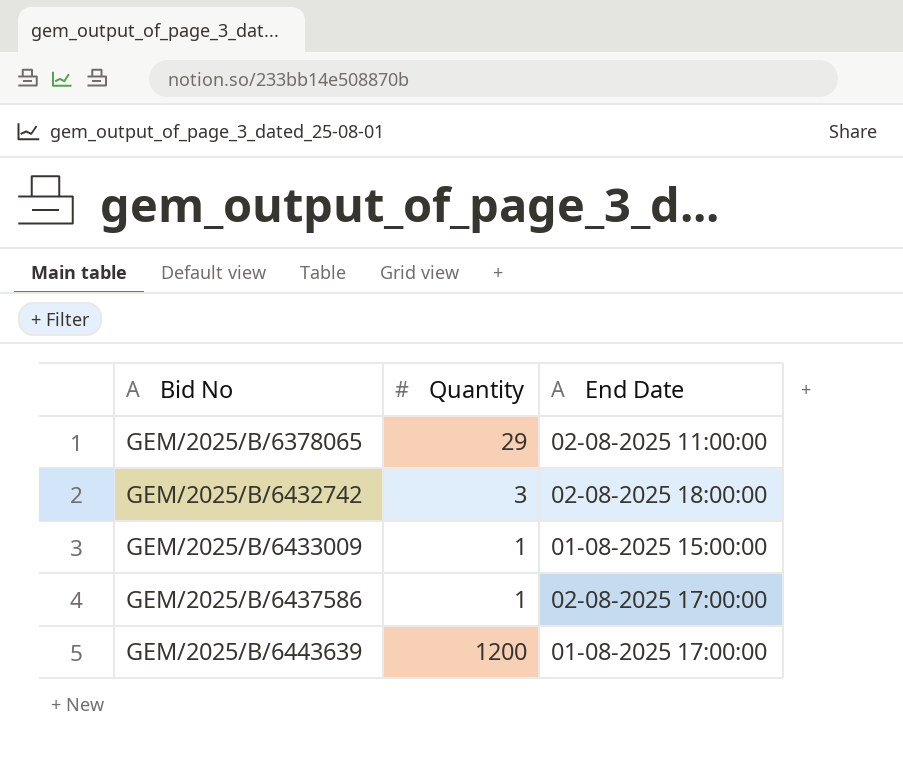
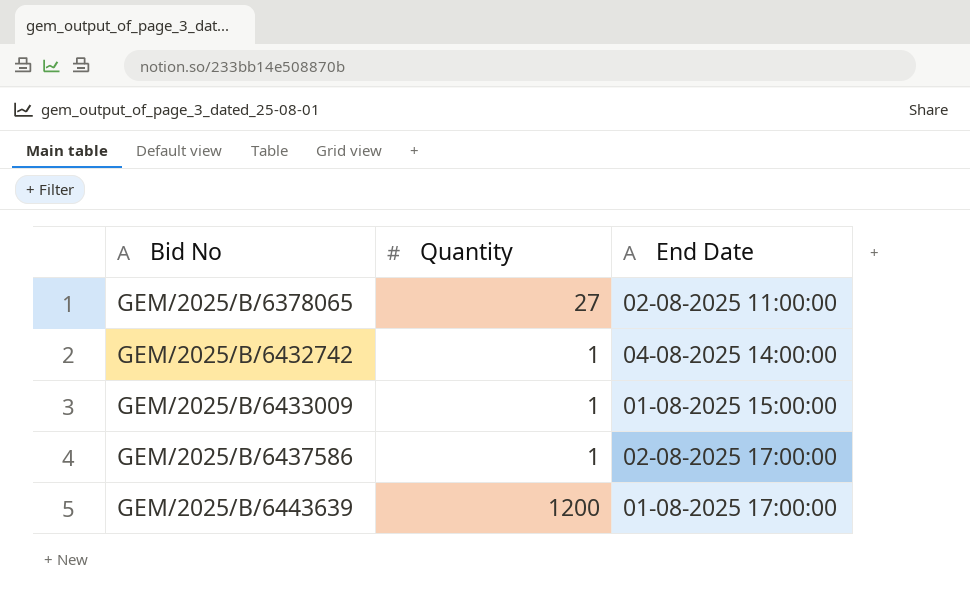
GEM/2025/B/6378065 | Quantity: 29 -> 27
GEM/2025/B/6432742 | Quantity: 3 -> 1
GEM/2025/B/6432742 | End Date: 02-08-2025 18:00:00 -> 04-08-2025 14:00:00

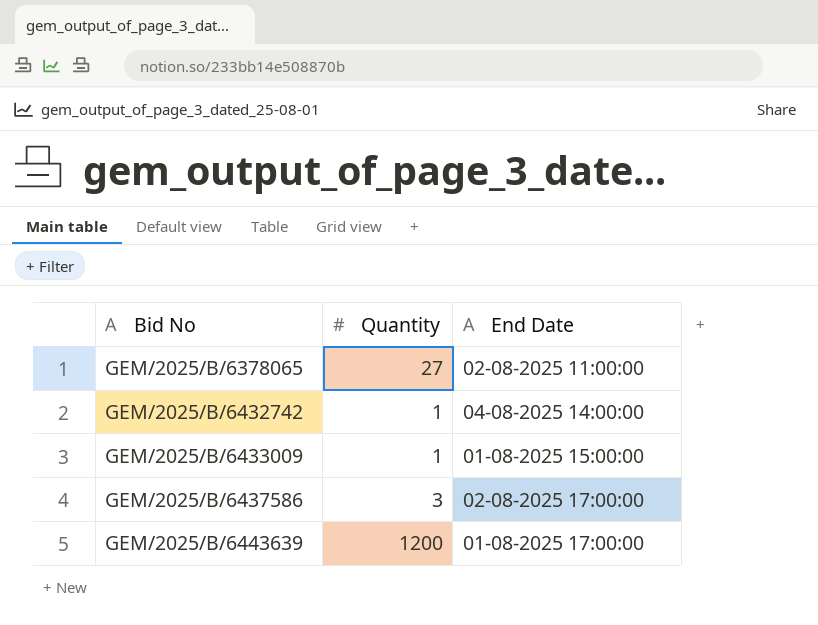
GEM/2025/B/6437586 | Quantity: 1 -> 3

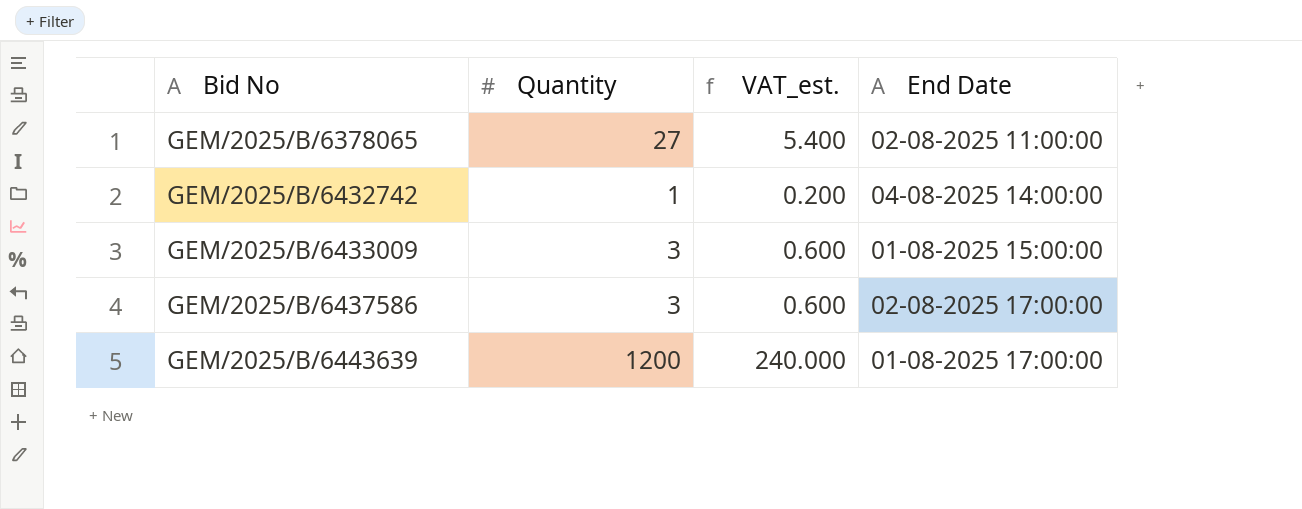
column VAT_est. | formula: none -> [Quantity] * 0.2
GEM/2025/B/6433009 | Quantity: 1 -> 3

